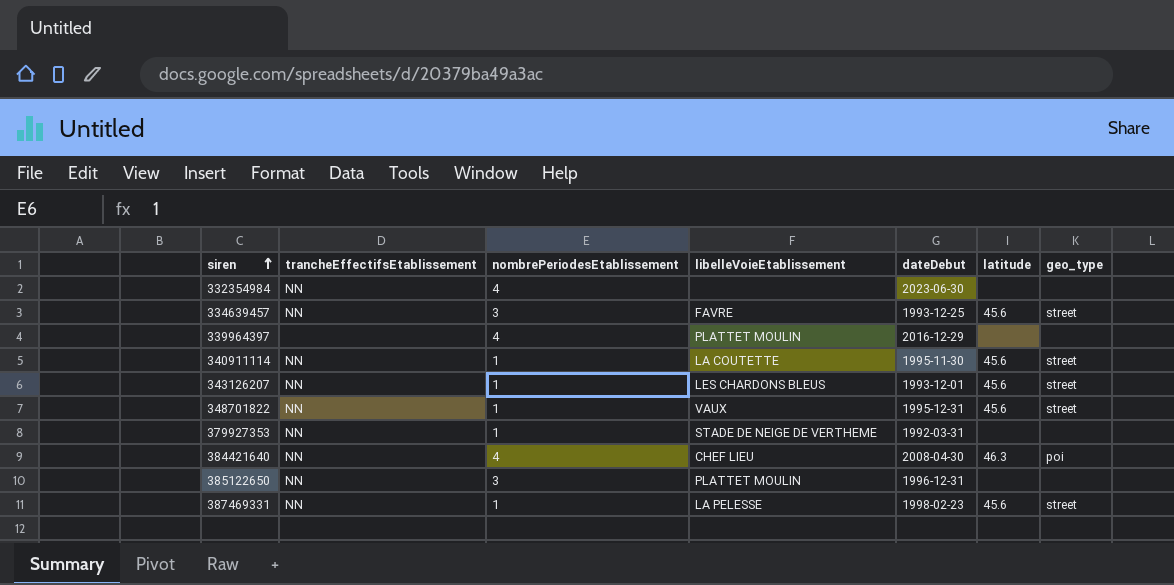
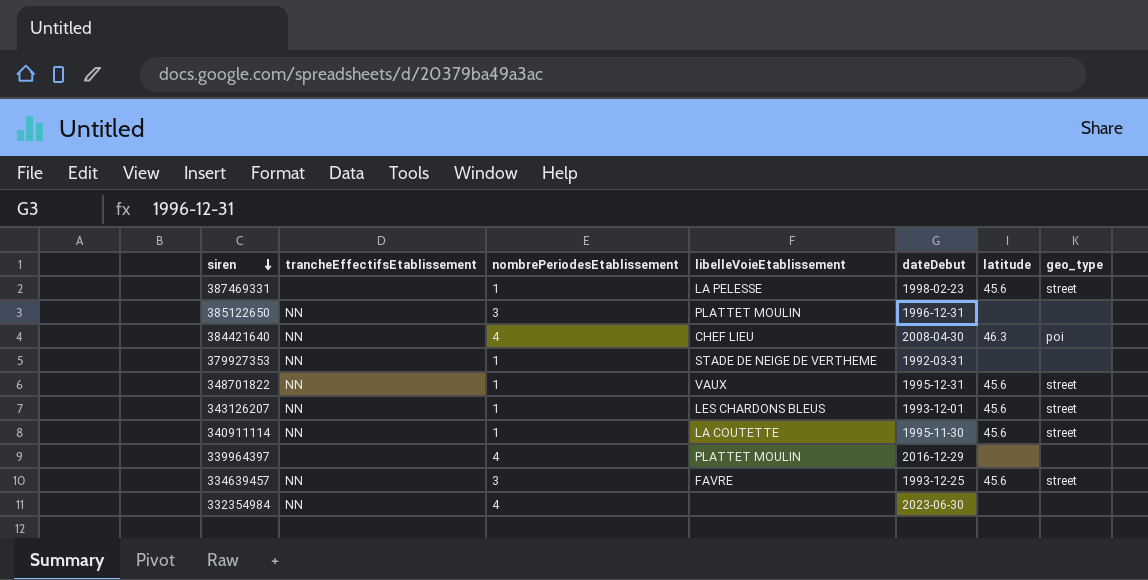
row order: siren ascending -> siren descending
387469331 | trancheEffectifsEtablissement: NN -> none

